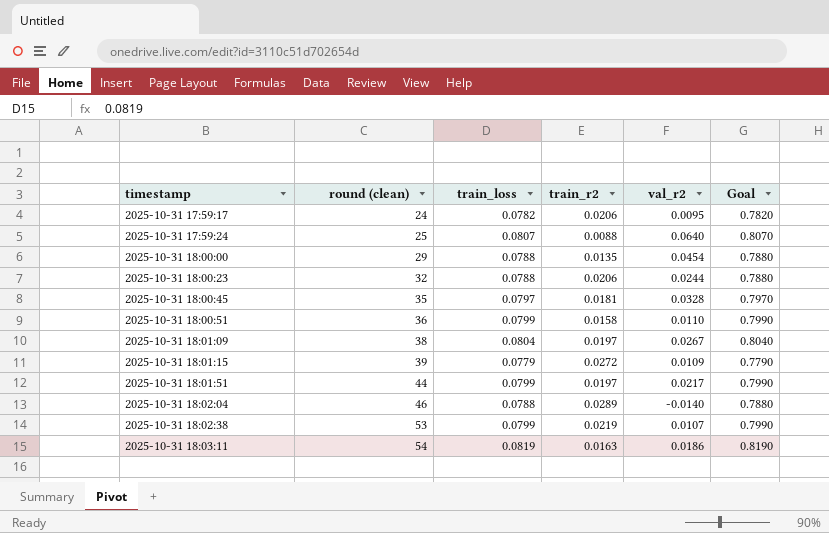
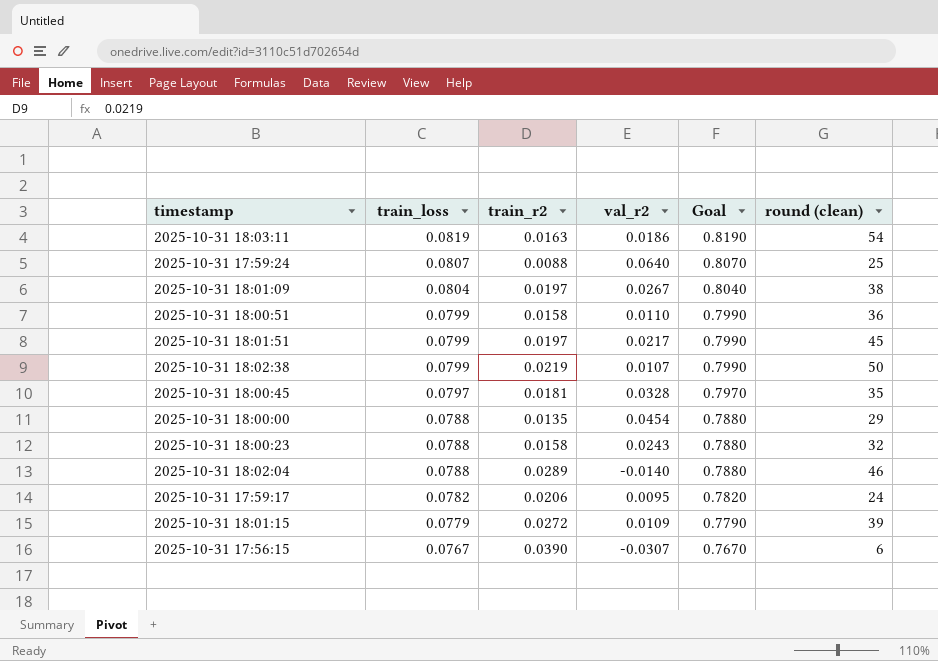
row order: timestamp ascending -> train_loss descending
column round (clean) | position: 2 -> 6
2025-10-31 18:01:51 | round (clean): 44 -> 45
2025-10-31 18:02:38 | round (clean): 53 -> 50
2025-10-31 18:00:23 | train_r2: 0.0206 -> 0.0158
2025-10-31 18:00:23 | val_r2: 0.0244 -> 0.0243
row 2025-10-31 17:56:15: none -> 0.0767 | 0.0390 | -0.0307 | 0.7670 | 6

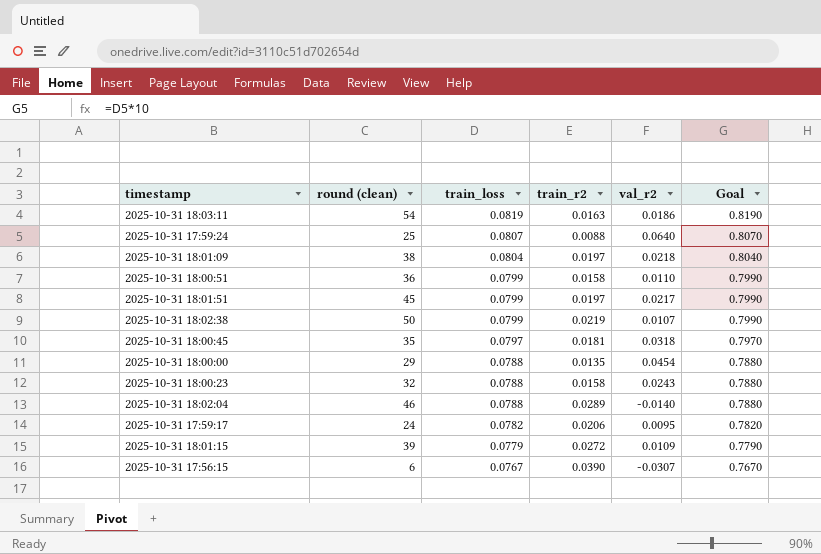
column round (clean) | position: 6 -> 2
2025-10-31 18:01:09 | val_r2: 0.0267 -> 0.0218
2025-10-31 18:00:45 | val_r2: 0.0328 -> 0.0318

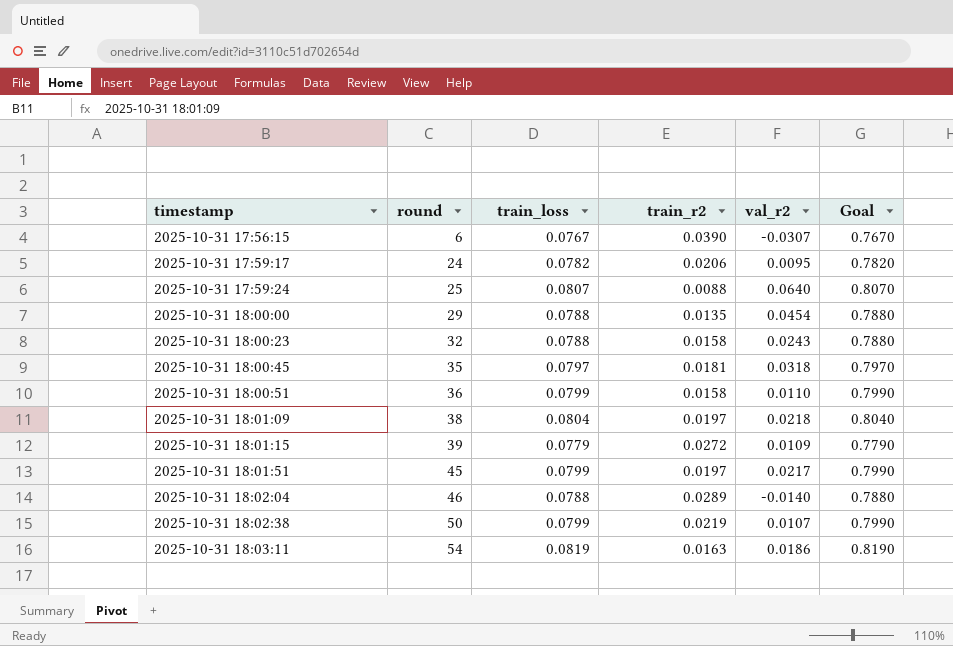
row order: train_loss descending -> timestamp ascending
column name: round (clean) -> round

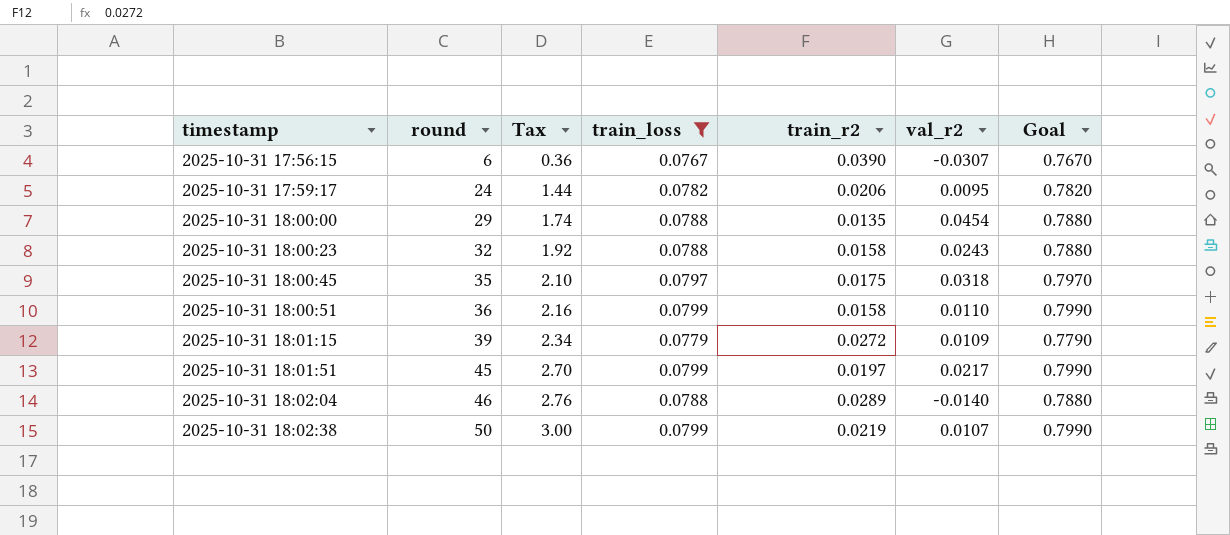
filter: none -> train_loss <= 0.0799
column Tax | formula: none -> [round] * 0.06
2025-10-31 18:00:45 | train_r2: 0.0181 -> 0.0175

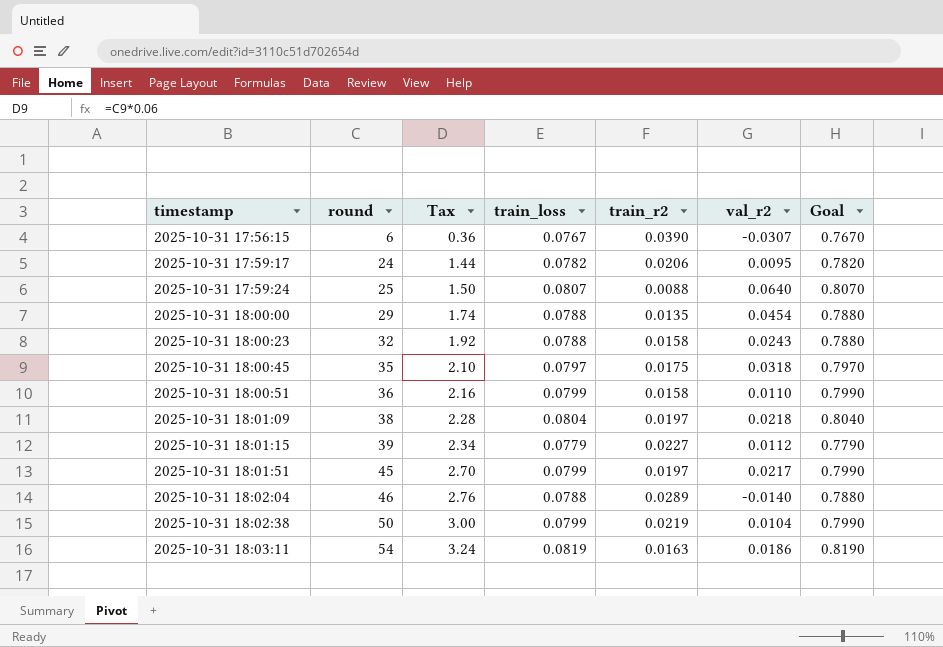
filter: train_loss <= 0.0799 -> none
2025-10-31 18:01:15 | train_r2: 0.0272 -> 0.0227
2025-10-31 18:01:15 | val_r2: 0.0109 -> 0.0112
2025-10-31 18:02:38 | val_r2: 0.0107 -> 0.0104

